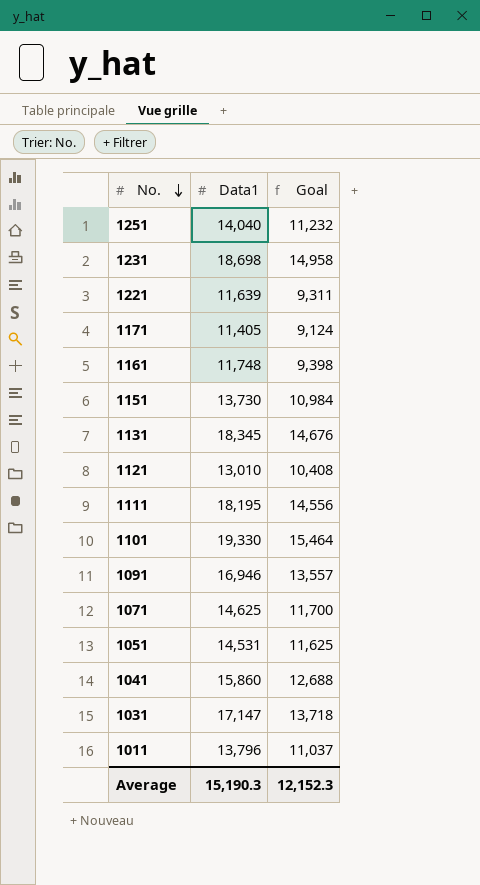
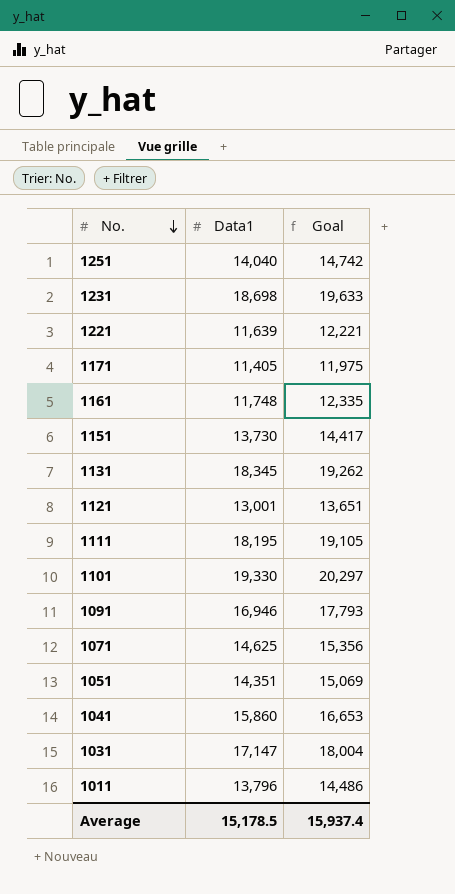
column Goal | formula: [Data1] * 0.8 -> [Data1] * 1.05
1121 | Data1: 13,010 -> 13,001
1051 | Data1: 14,531 -> 14,351
Average | Data1: 15,190.3 -> 15,178.5
Average | Goal: 12,152.3 -> 15,937.4

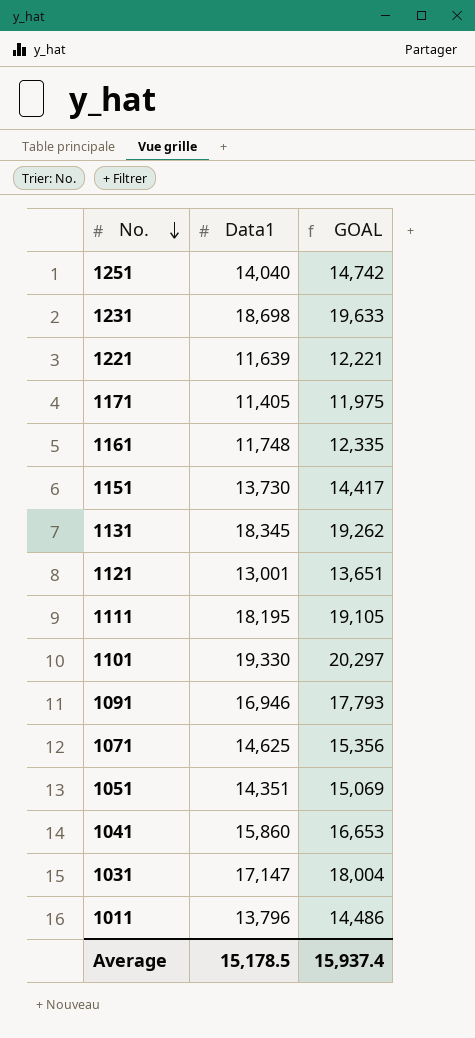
column name: Goal -> GOAL

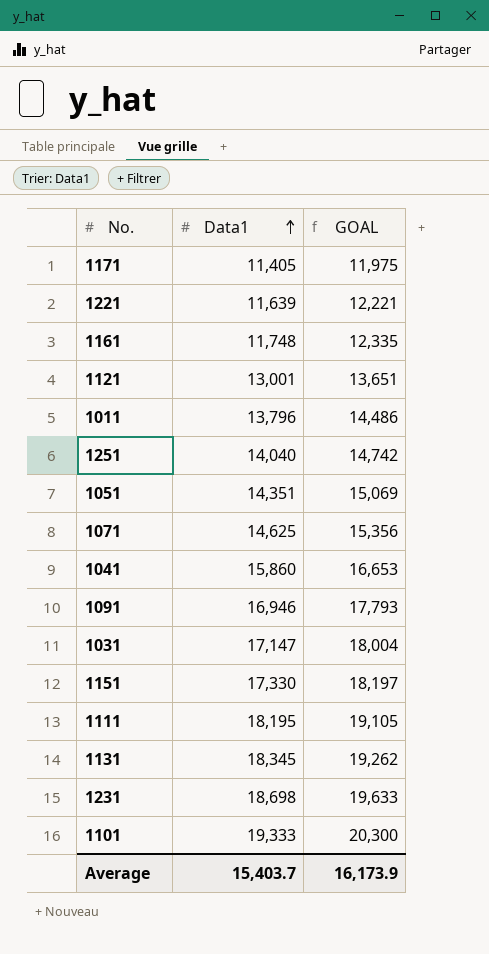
row order: No. descending -> Data1 ascending
1151 | Data1: 13,730 -> 17,330
1151 | GOAL: 14,417 -> 18,197
1101 | Data1: 19,330 -> 19,333
1101 | GOAL: 20,297 -> 20,300
Average | Data1: 15,178.5 -> 15,403.7
Average | GOAL: 15,937.4 -> 16,173.9

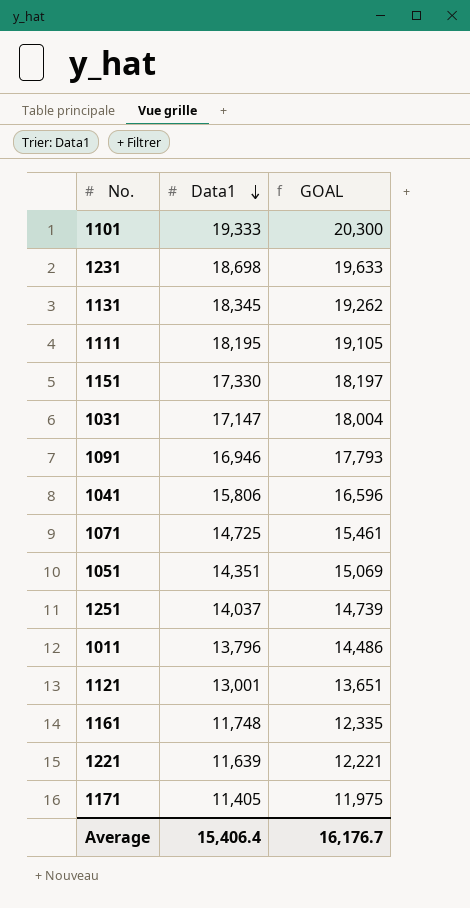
row order: Data1 ascending -> Data1 descending
1041 | Data1: 15,860 -> 15,806
1041 | GOAL: 16,653 -> 16,596
1071 | Data1: 14,625 -> 14,725
1071 | GOAL: 15,356 -> 15,461
1251 | Data1: 14,040 -> 14,037
1251 | GOAL: 14,742 -> 14,739
Average | Data1: 15,403.7 -> 15,406.4
Average | GOAL: 16,173.9 -> 16,176.7

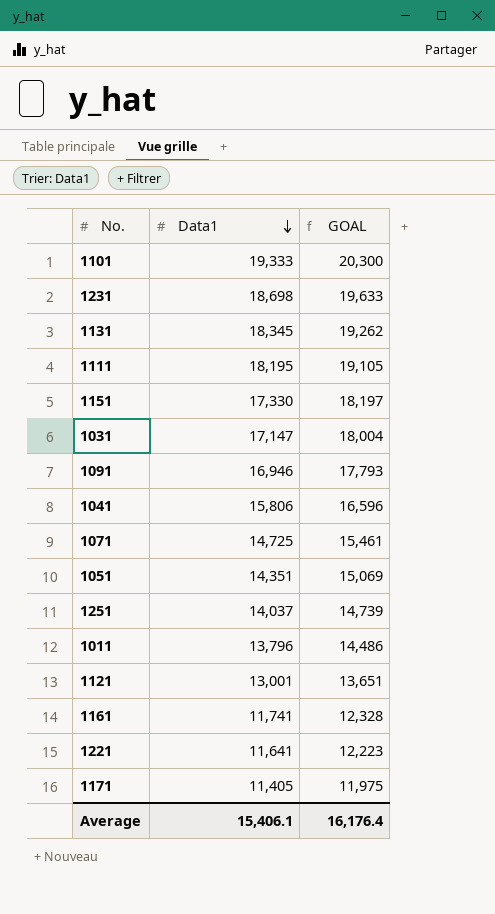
1161 | Data1: 11,748 -> 11,741
1161 | GOAL: 12,335 -> 12,328
1221 | Data1: 11,639 -> 11,641
1221 | GOAL: 12,221 -> 12,223
Average | Data1: 15,406.4 -> 15,406.1
Average | GOAL: 16,176.7 -> 16,176.4

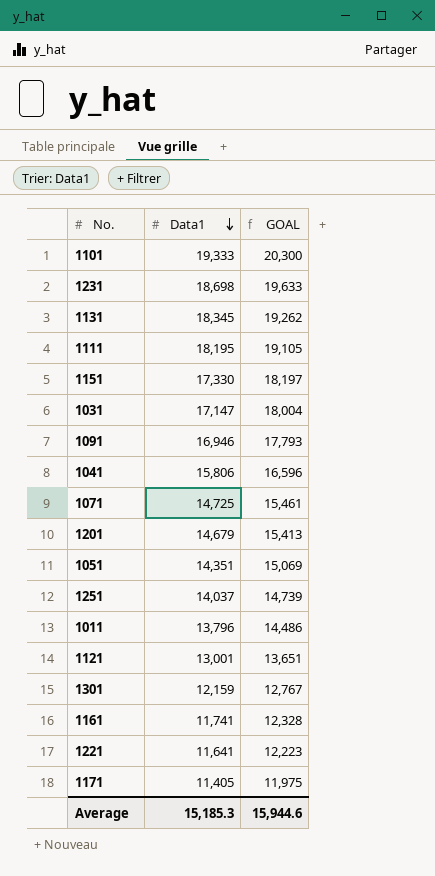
row 1201: none -> 14,679 | 15,413
row 1301: none -> 12,159 | 12,767
Average | Data1: 15,406.1 -> 15,185.3
Average | GOAL: 16,176.4 -> 15,944.6

